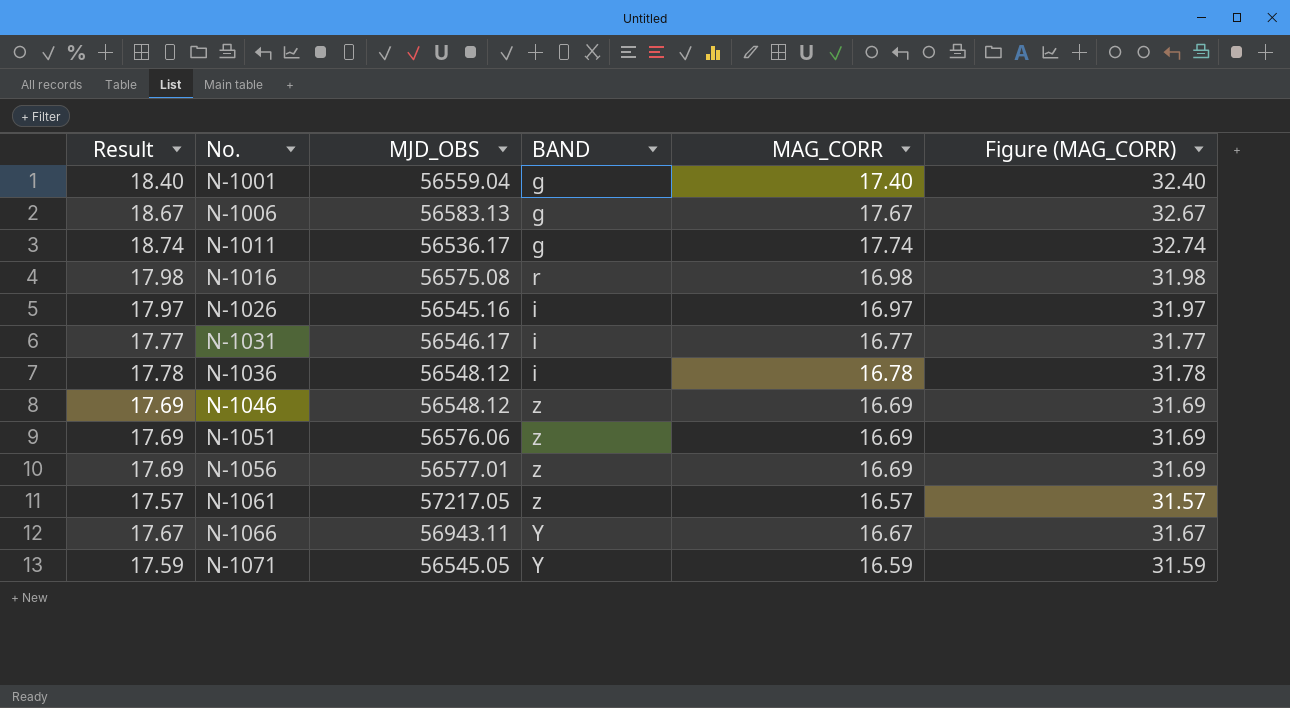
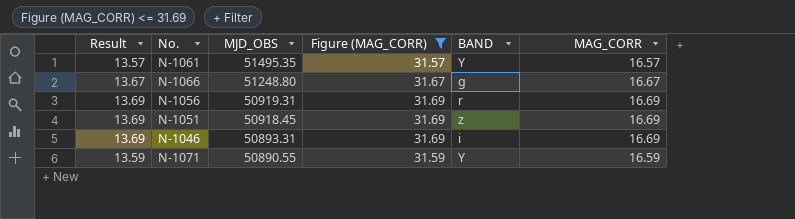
filter: none -> Figure (MAG_CORR) <= 31.69
row order: No. ascending -> MJD_OBS descending
column Result | formula: [MAG_CORR] + 1 -> [MAG_CORR] - 3
column Figure (MAG_CORR) | position: 6 -> 4
N-1061 | MJD_OBS: 57217.05 -> 51495.35
N-1061 | BAND: z -> Y
N-1066 | MJD_OBS: 56943.11 -> 51248.80
N-1066 | BAND: Y -> g
N-1056 | MJD_OBS: 56577.01 -> 50919.31
N-1056 | BAND: z -> r
N-1051 | MJD_OBS: 56576.06 -> 50918.45
N-1046 | MJD_OBS: 56548.12 -> 50893.31
N-1046 | BAND: z -> i
N-1071 | MJD_OBS: 56545.05 -> 50890.55

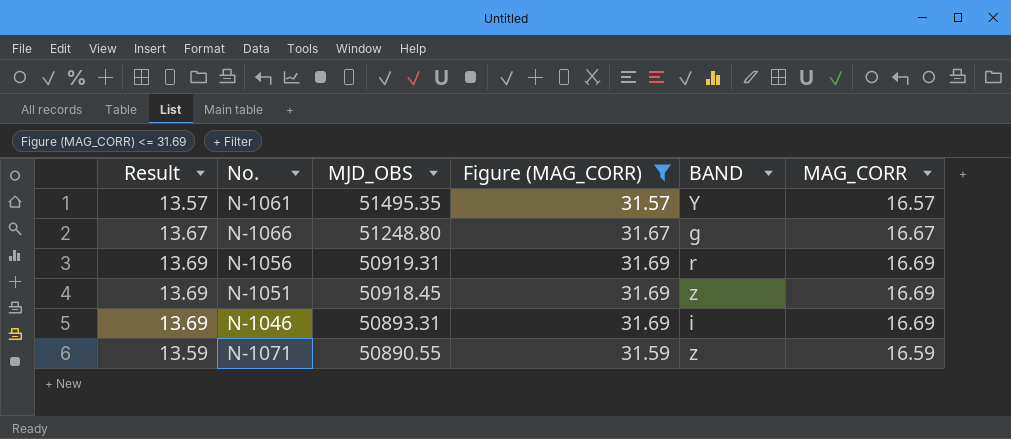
N-1071 | BAND: Y -> z

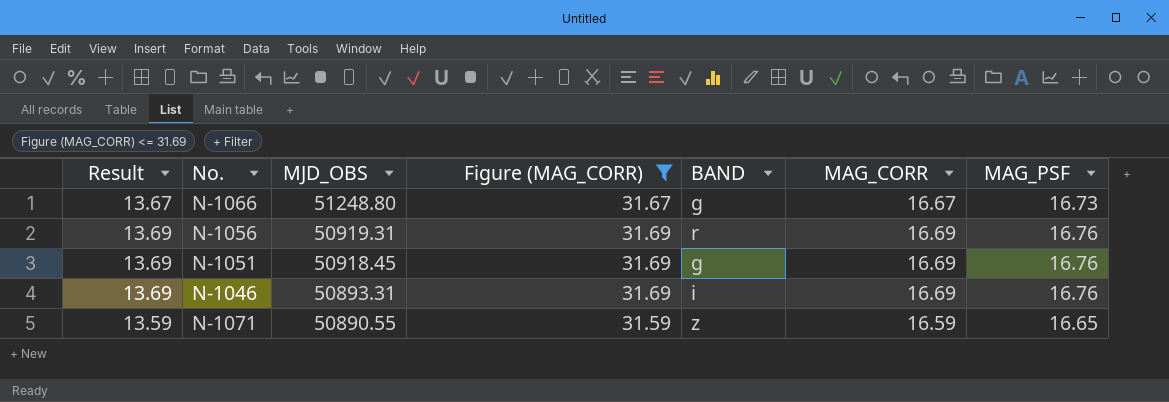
column MAG_PSF | position: none -> 7
row N-1061: 13.57 | 51495.35 | 31.57 | Y | 16.57 -> none
N-1051 | BAND: z -> g

